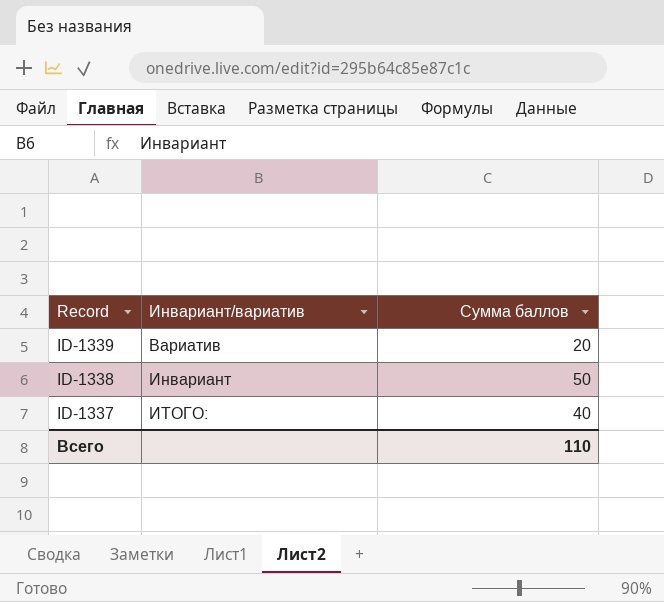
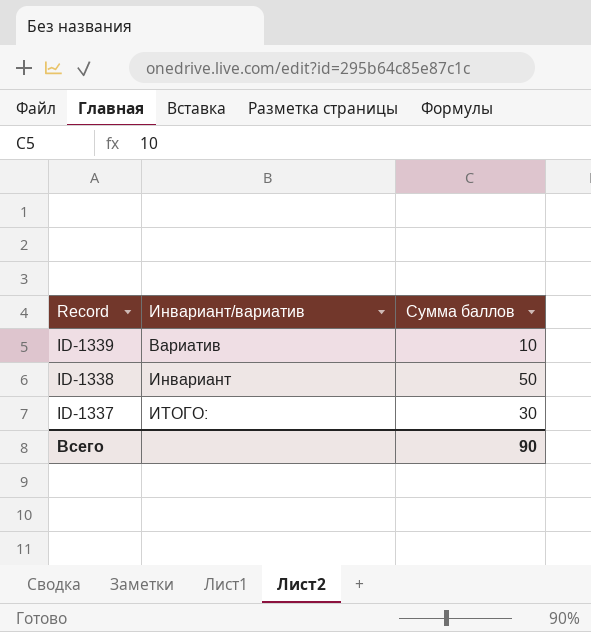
ID-1339 | Сумма баллов: 20 -> 10
ID-1337 | Сумма баллов: 40 -> 30
Всего | Сумма баллов: 110 -> 90

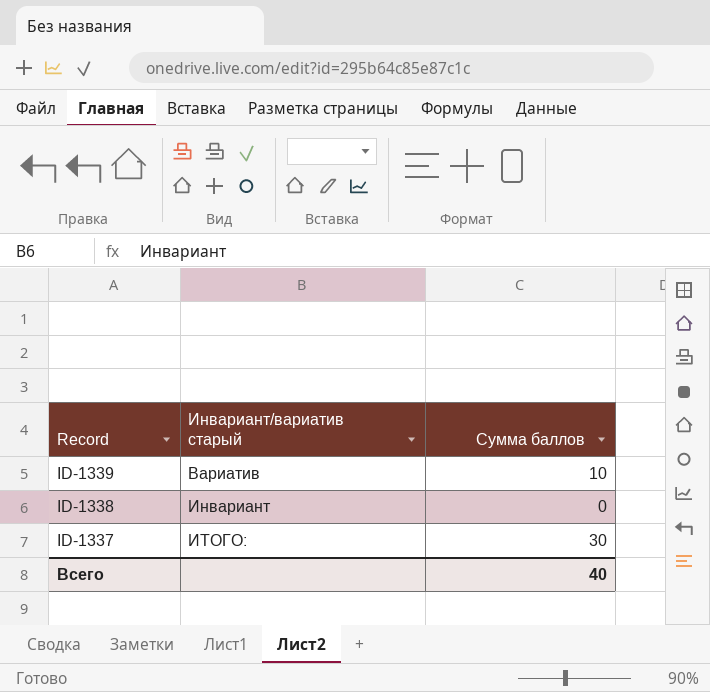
column name: Инвариант/вариатив -> Инвариант/вариатив старый
ID-1338 | Сумма баллов: 50 -> 0
Всего | Сумма баллов: 90 -> 40

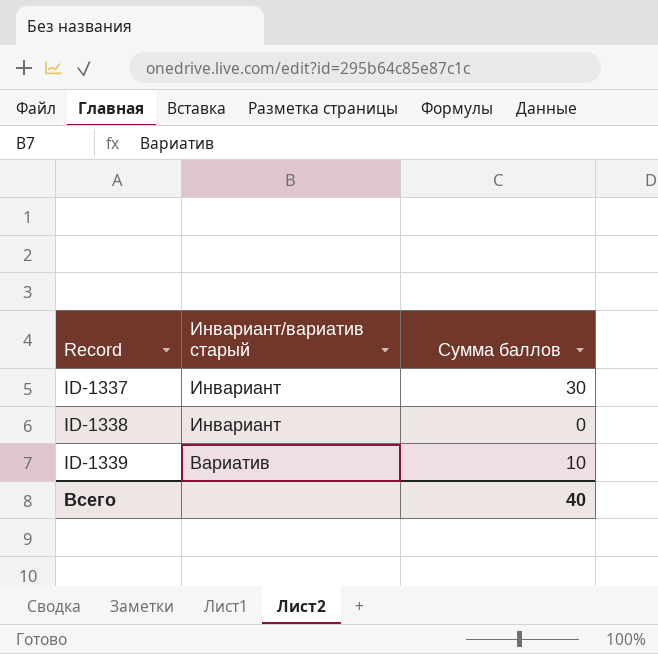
row order: Record descending -> Record ascending
ID-1337 | Инвариант/вариатив старый: ИТОГО: -> Инвариант

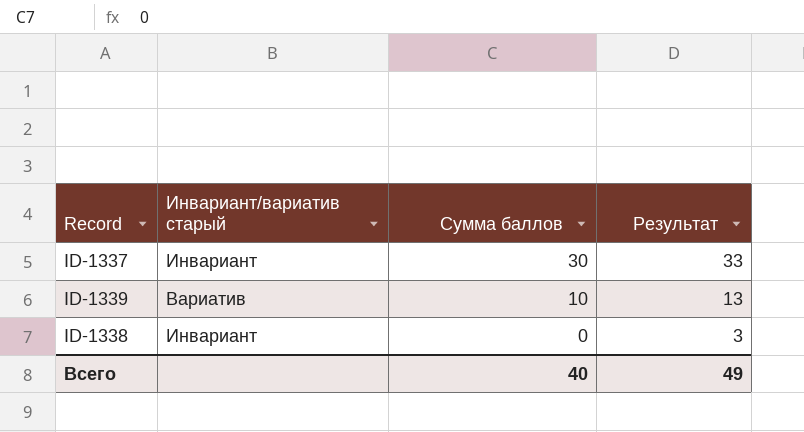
row order: Record ascending -> Сумма баллов descending
column Результат | formula: none -> [Сумма баллов] + 3

